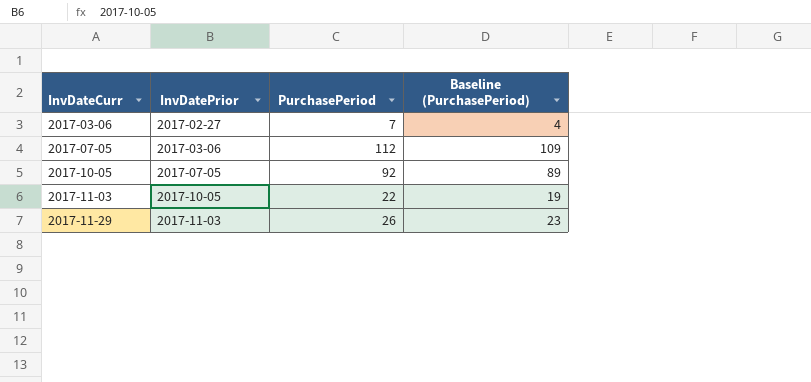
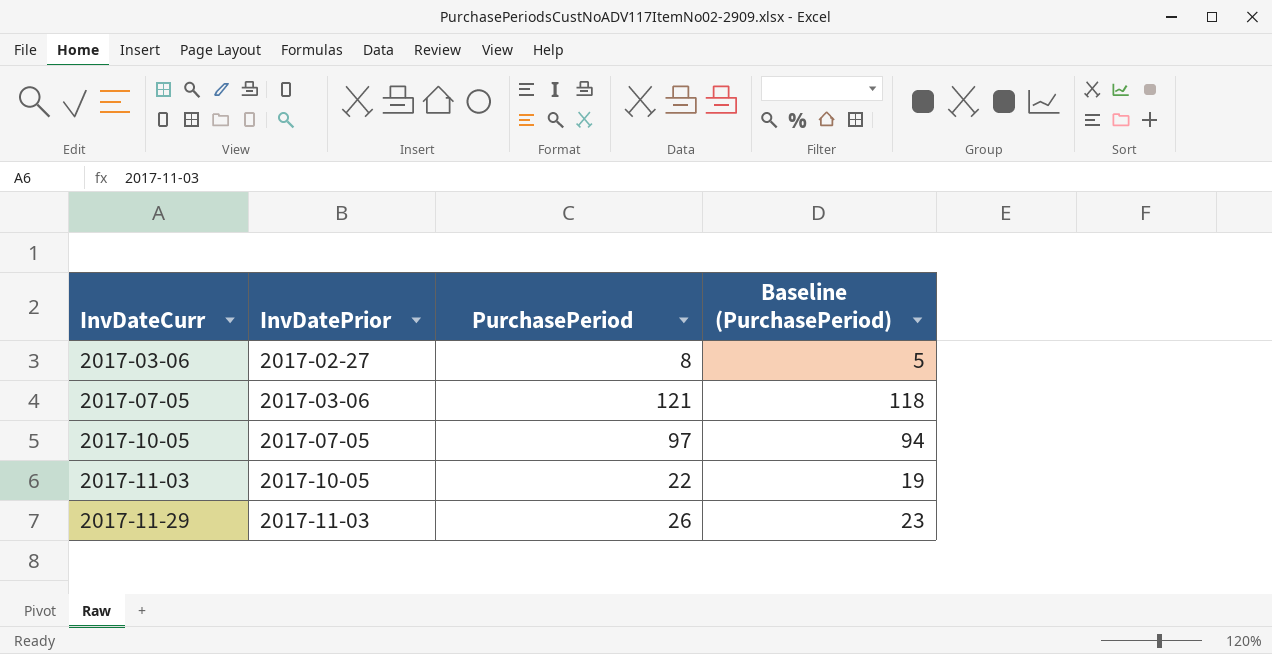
2017-03-06 | PurchasePeriod: 7 -> 8
2017-03-06 | Baseline (PurchasePeriod): 4 -> 5
2017-07-05 | PurchasePeriod: 112 -> 121
2017-07-05 | Baseline (PurchasePeriod): 109 -> 118
2017-10-05 | PurchasePeriod: 92 -> 97
2017-10-05 | Baseline (PurchasePeriod): 89 -> 94

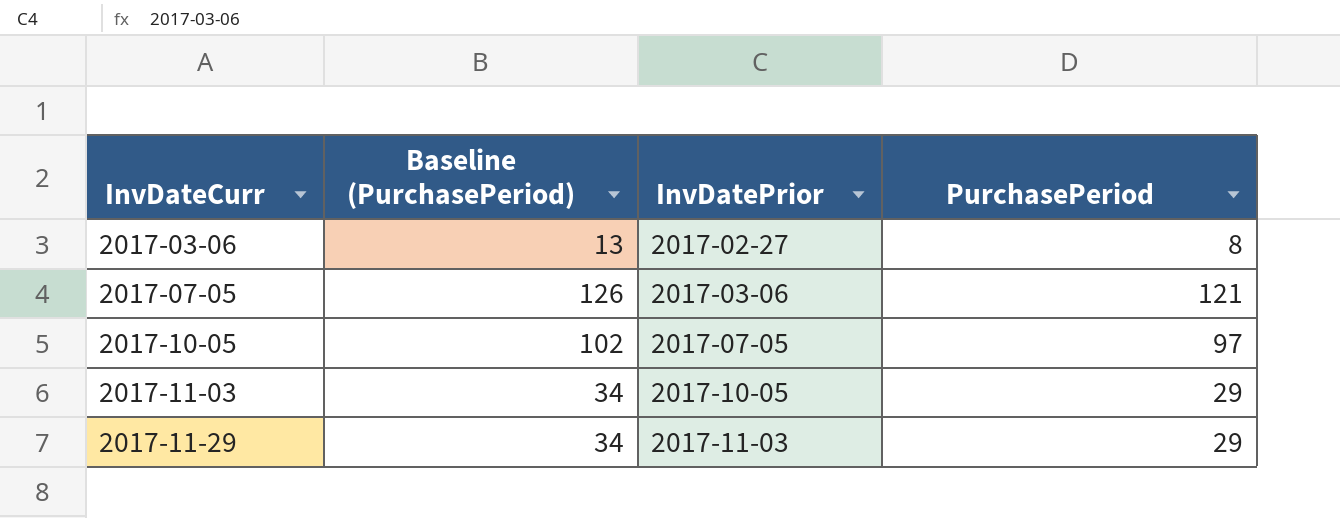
column Baseline (PurchasePeriod) | formula: [PurchasePeriod] - 3 -> [PurchasePeriod] + 5
column Baseline (PurchasePeriod) | position: 4 -> 2
2017-11-03 | PurchasePeriod: 22 -> 29
2017-11-29 | PurchasePeriod: 26 -> 29

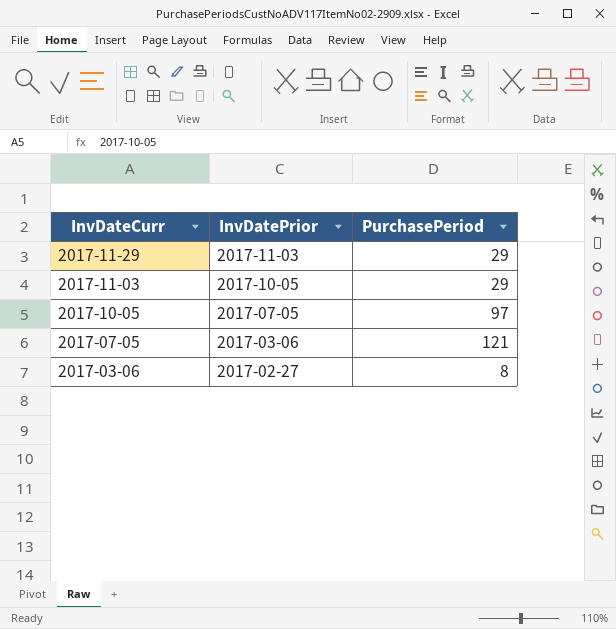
row order: InvDateCurr ascending -> InvDateCurr descending
column Baseline (PurchasePeriod) | formula: [PurchasePeriod] + 5 -> none

